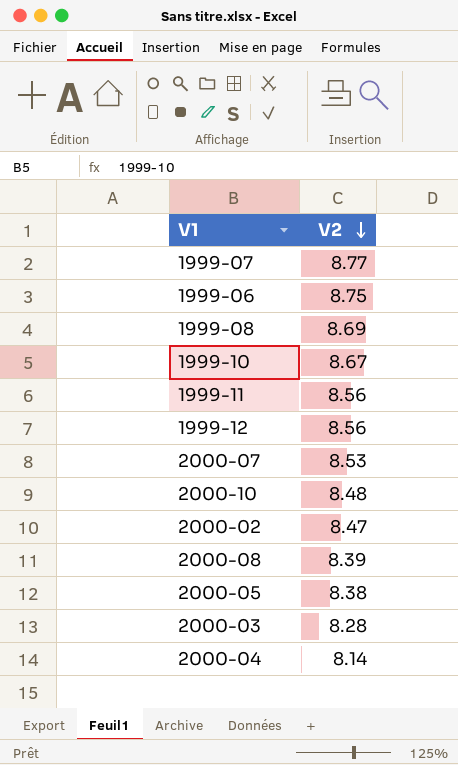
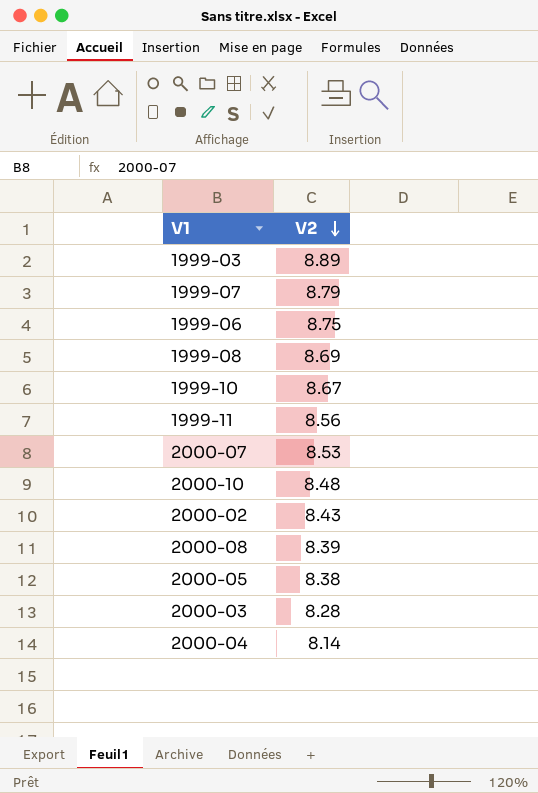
row 1999-12: 8.56 -> none
row 1999-03: none -> 8.89
1999-07 | V2: 8.77 -> 8.79
2000-02 | V2: 8.47 -> 8.43

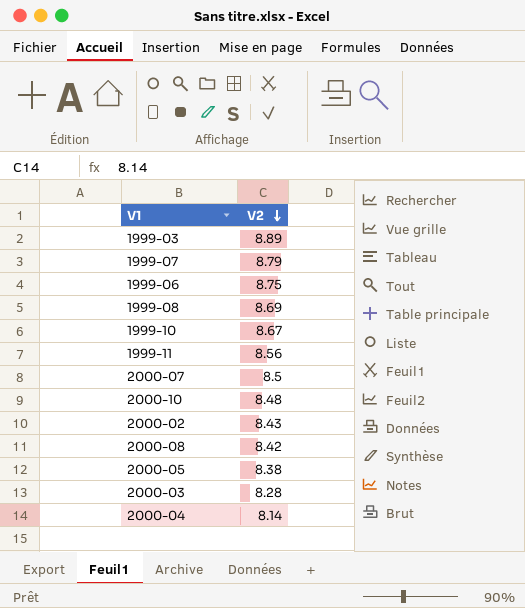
2000-07 | V2: 8.53 -> 8.5
2000-08 | V2: 8.39 -> 8.42

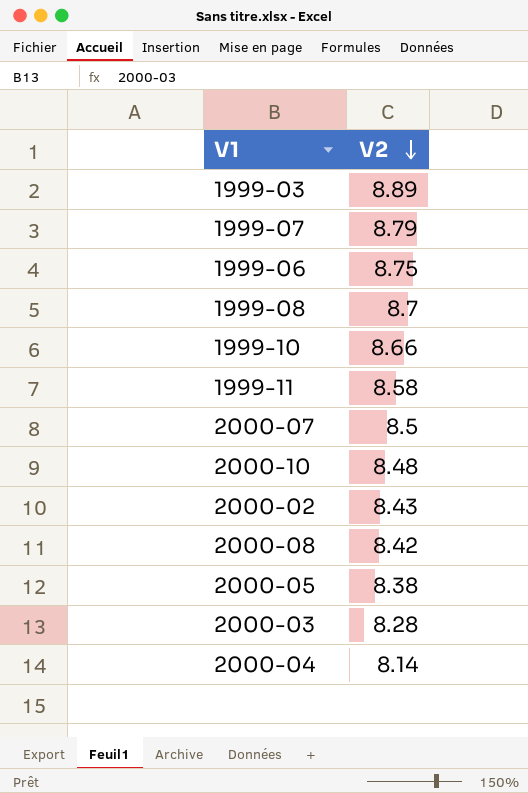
1999-08 | V2: 8.69 -> 8.7
1999-10 | V2: 8.67 -> 8.66
1999-11 | V2: 8.56 -> 8.58

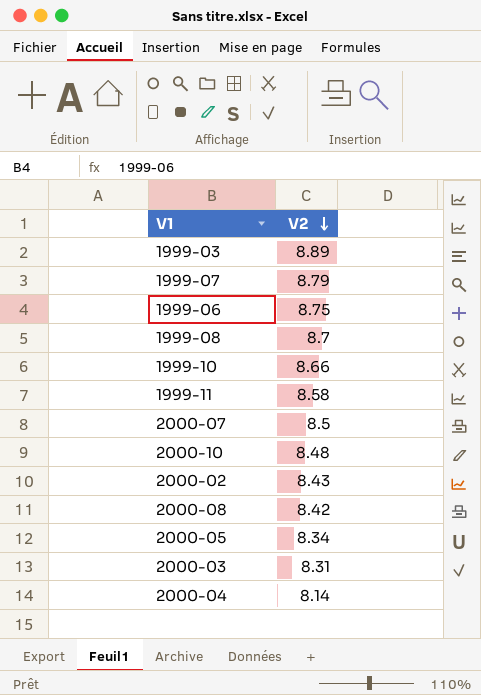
2000-05 | V2: 8.38 -> 8.34
2000-03 | V2: 8.28 -> 8.31

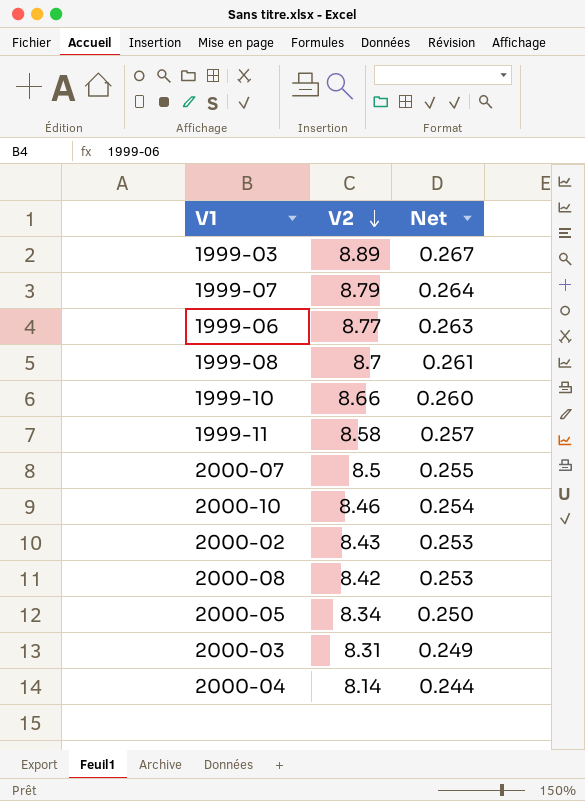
column Net | formula: none -> [V2] * 0.03
1999-06 | V2: 8.75 -> 8.77
2000-10 | V2: 8.48 -> 8.46

